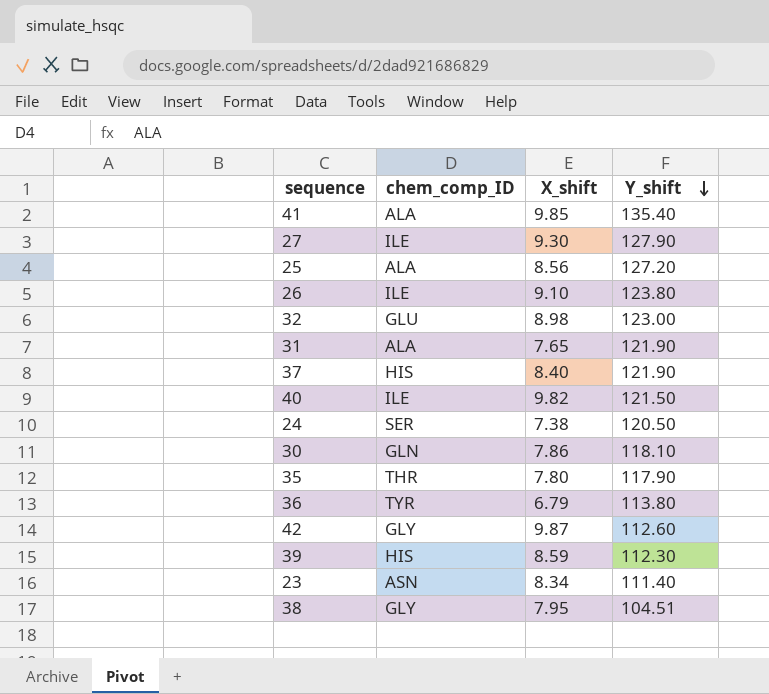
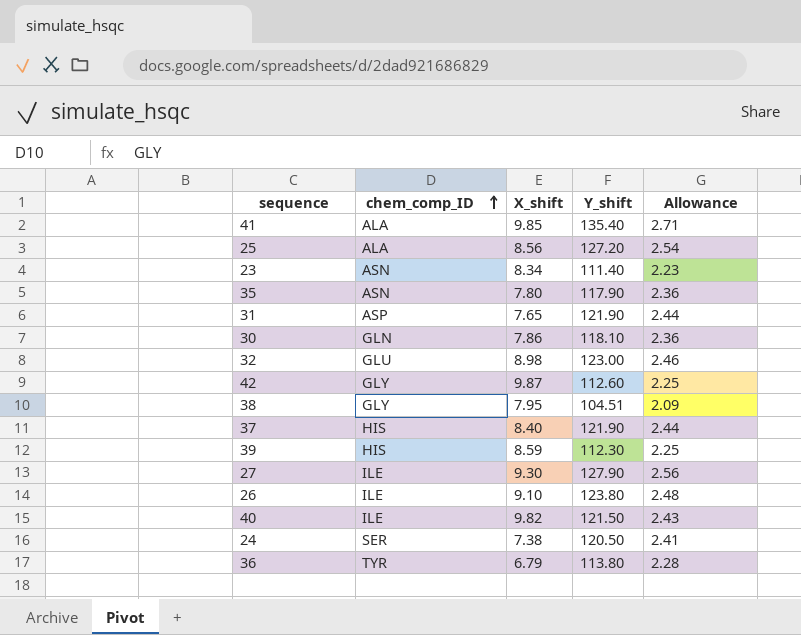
row order: Y_shift descending -> chem_comp_ID ascending
column Allowance | formula: none -> [Y_shift] * 0.02
35 | chem_comp_ID: THR -> ASN
31 | chem_comp_ID: ALA -> ASP

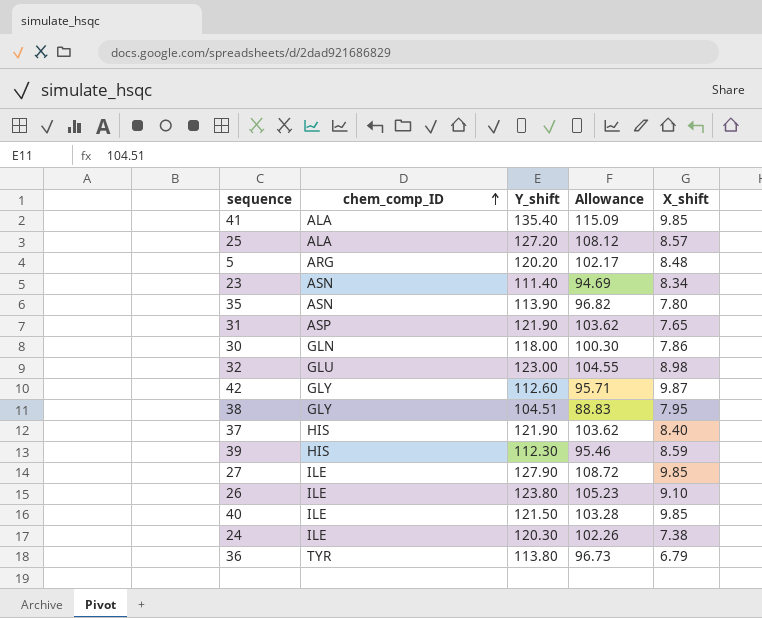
column Allowance | formula: [Y_shift] * 0.02 -> [Y_shift] * 0.85
column X_shift | position: 3 -> 5
25 | X_shift: 8.56 -> 8.57
row 5: none -> ARG | 120.20 | 102.17 | 8.48
35 | Y_shift: 117.90 -> 113.90
30 | Y_shift: 118.10 -> 118.00
27 | X_shift: 9.30 -> 9.85
40 | X_shift: 9.82 -> 9.85
24 | chem_comp_ID: SER -> ILE
24 | Y_shift: 120.50 -> 120.30

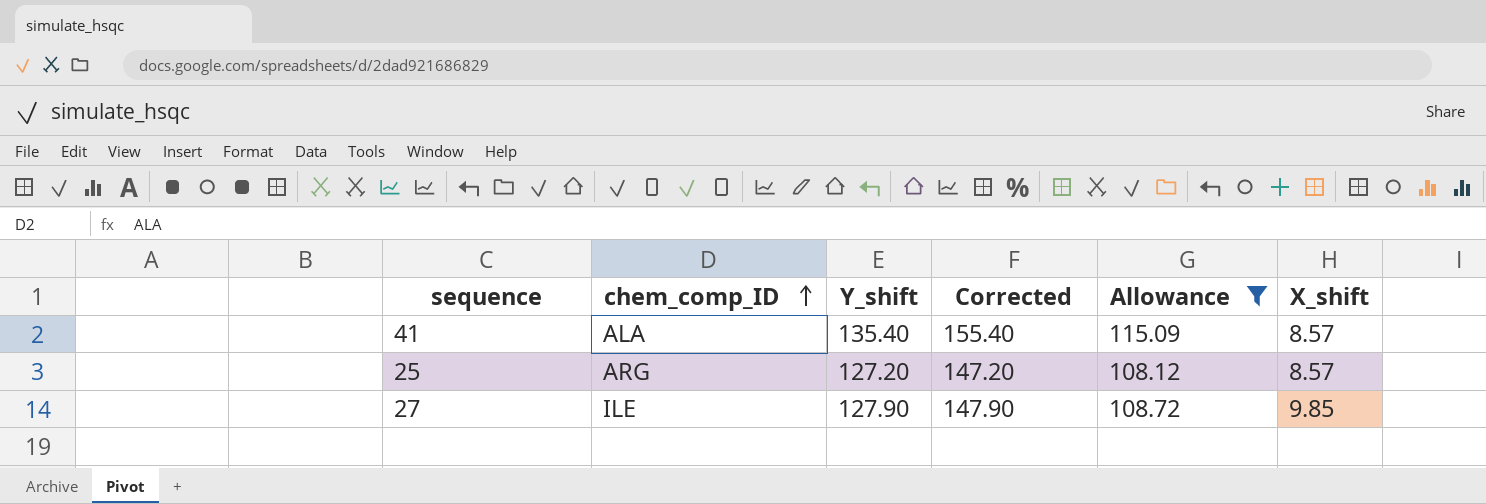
filter: none -> Allowance >= 108.12
column Corrected | formula: none -> [Y_shift] + 20
41 | X_shift: 9.85 -> 8.57
25 | chem_comp_ID: ALA -> ARG

